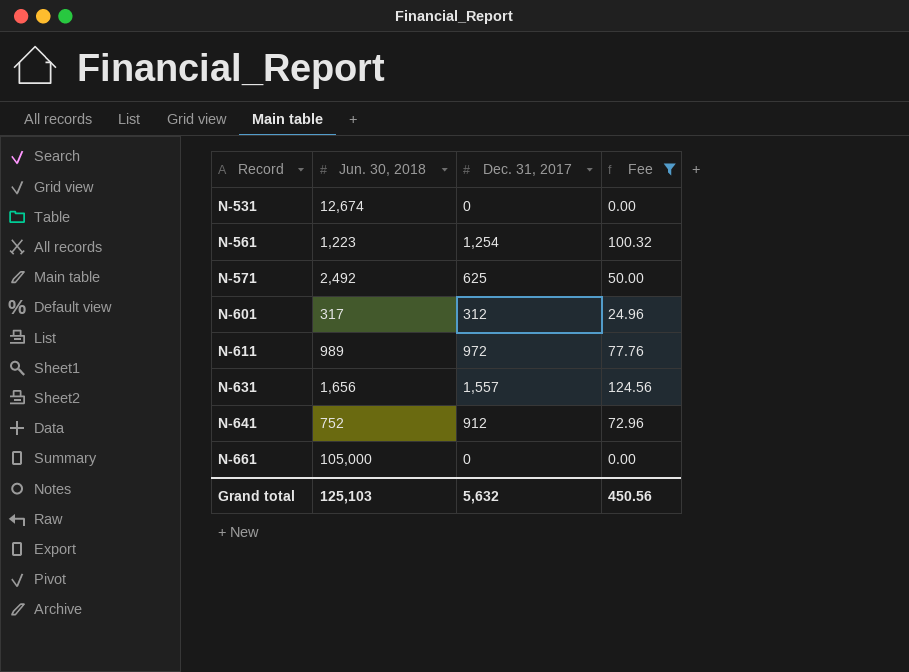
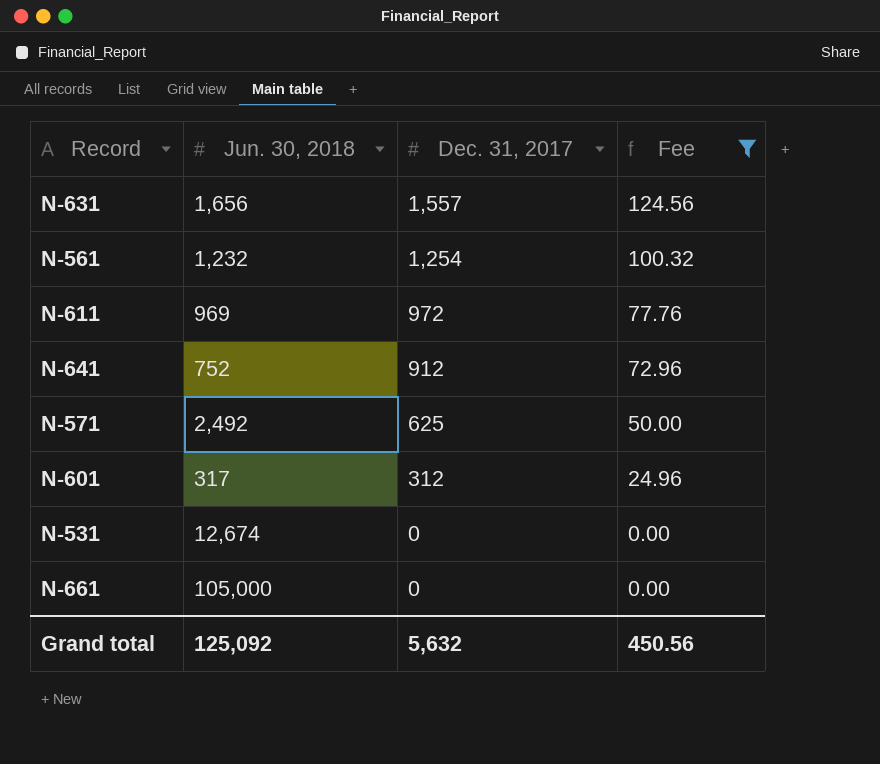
row order: Record ascending -> Dec. 31, 2017 descending
N-561 | Jun. 30, 2018: 1,223 -> 1,232
N-611 | Jun. 30, 2018: 989 -> 969
Grand total | Jun. 30, 2018: 125,103 -> 125,092

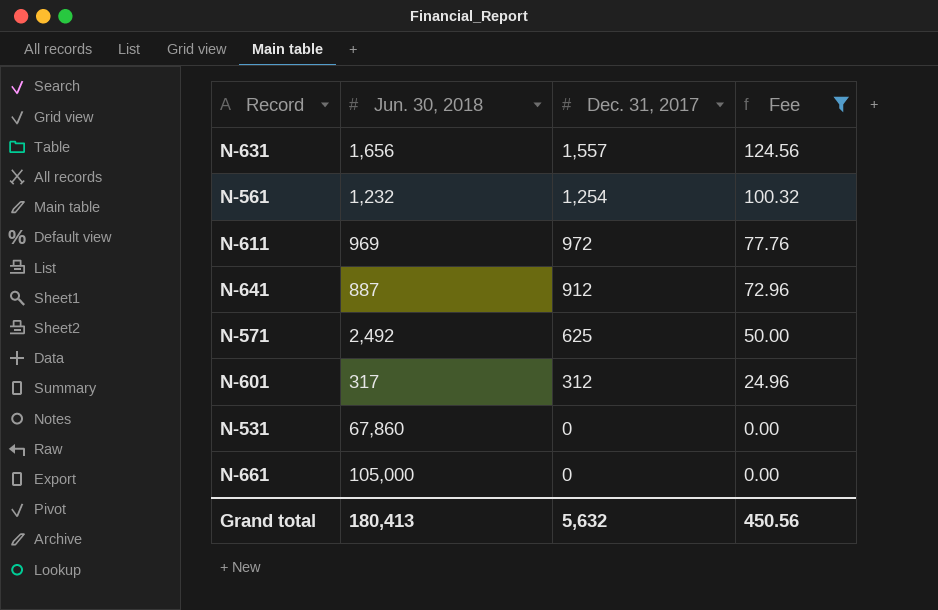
N-641 | Jun. 30, 2018: 752 -> 887
N-531 | Jun. 30, 2018: 12,674 -> 67,860
Grand total | Jun. 30, 2018: 125,092 -> 180,413

